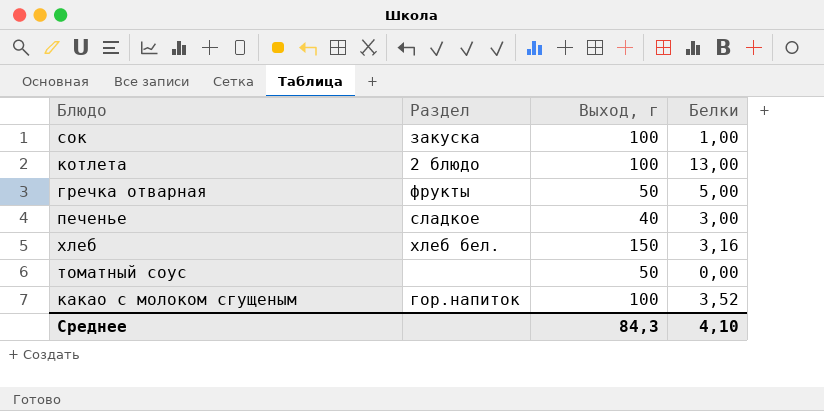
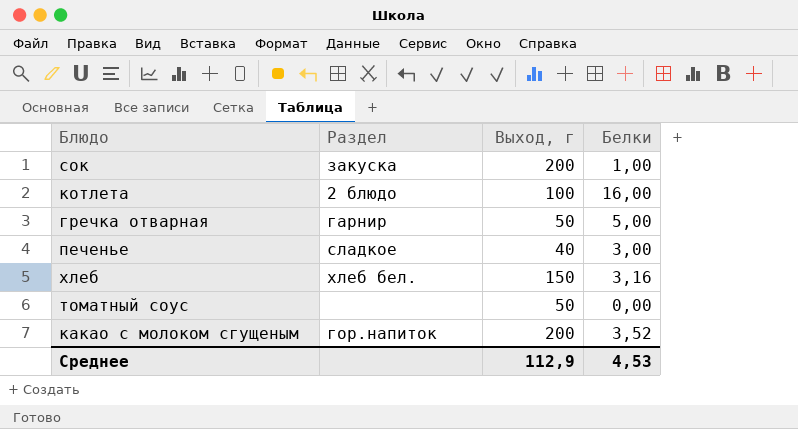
сок | Выход, г: 100 -> 200
котлета | Белки: 13,00 -> 16,00
гречка отварная | Раздел: фрукты -> гарнир
какао с молоком сгущеным | Выход, г: 100 -> 200
Среднее | Выход, г: 84,3 -> 112,9
Среднее | Белки: 4,10 -> 4,53

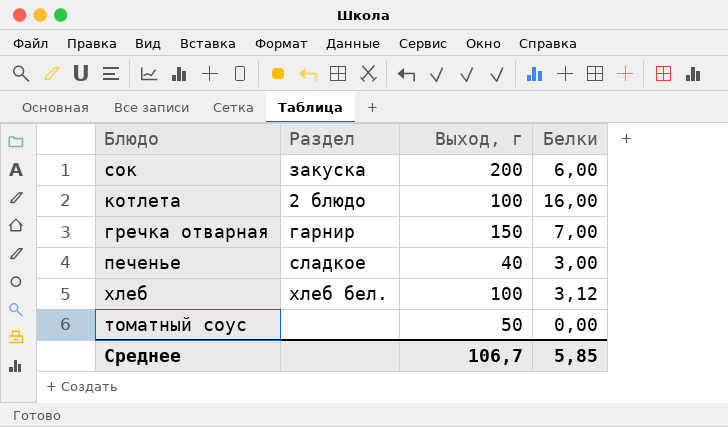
row какао с молоком сгущеным: гор.напиток | 200 | 3,52 -> none
сок | Белки: 1,00 -> 6,00
гречка отварная | Выход, г: 50 -> 150
гречка отварная | Белки: 5,00 -> 7,00
хлеб | Выход, г: 150 -> 100
хлеб | Белки: 3,16 -> 3,12
Среднее | Выход, г: 112,9 -> 106,7
Среднее | Белки: 4,53 -> 5,85

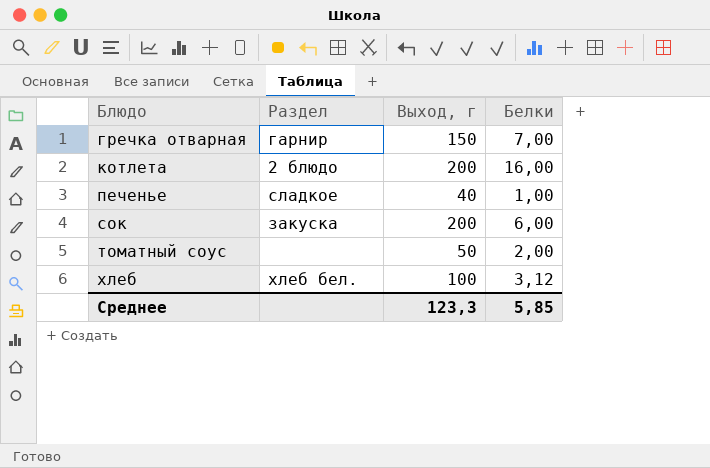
row order: none -> Блюдо ascending
котлета | Выход, г: 100 -> 200
печенье | Белки: 3,00 -> 1,00
томатный соус | Белки: 0,00 -> 2,00
Среднее | Выход, г: 106,7 -> 123,3

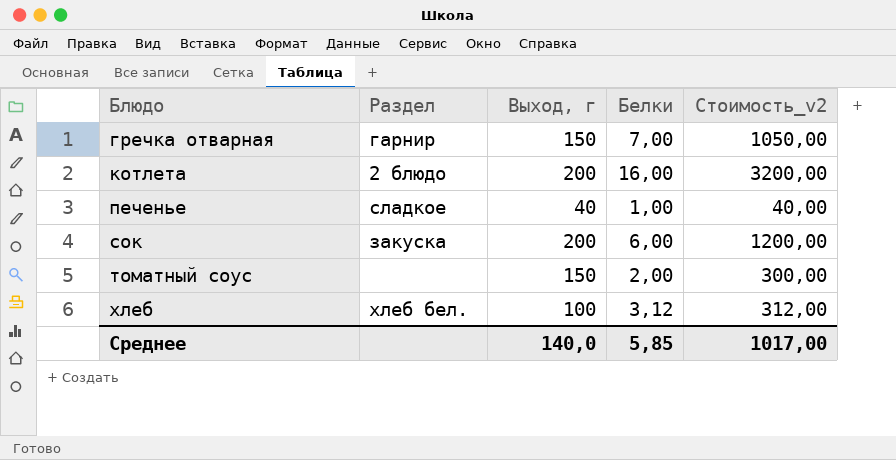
column Стоимость_v2 | formula: none -> [Выход, г] * [Белки]
томатный соус | Выход, г: 50 -> 150
Среднее | Выход, г: 123,3 -> 140,0

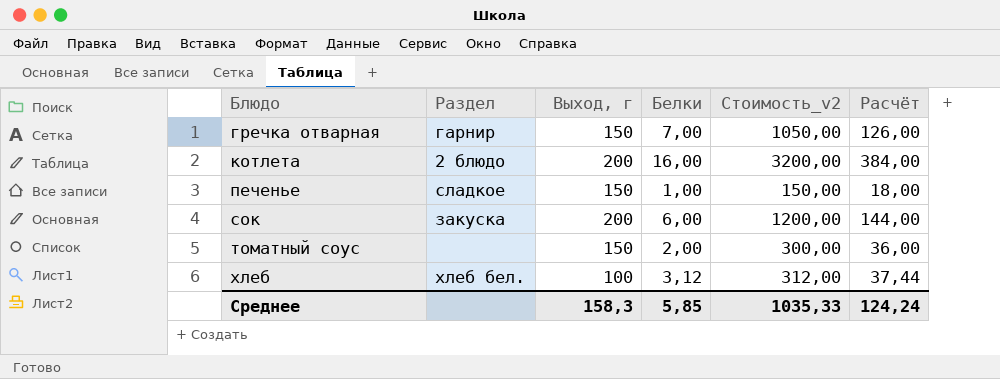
column Расчёт | formula: none -> [Стоимость_v2] * 0,12
печенье | Выход, г: 40 -> 150
печенье | Стоимость_v2: 40,00 -> 150,00
Среднее | Выход, г: 140,0 -> 158,3
Среднее | Стоимость_v2: 1017,00 -> 1035,33

